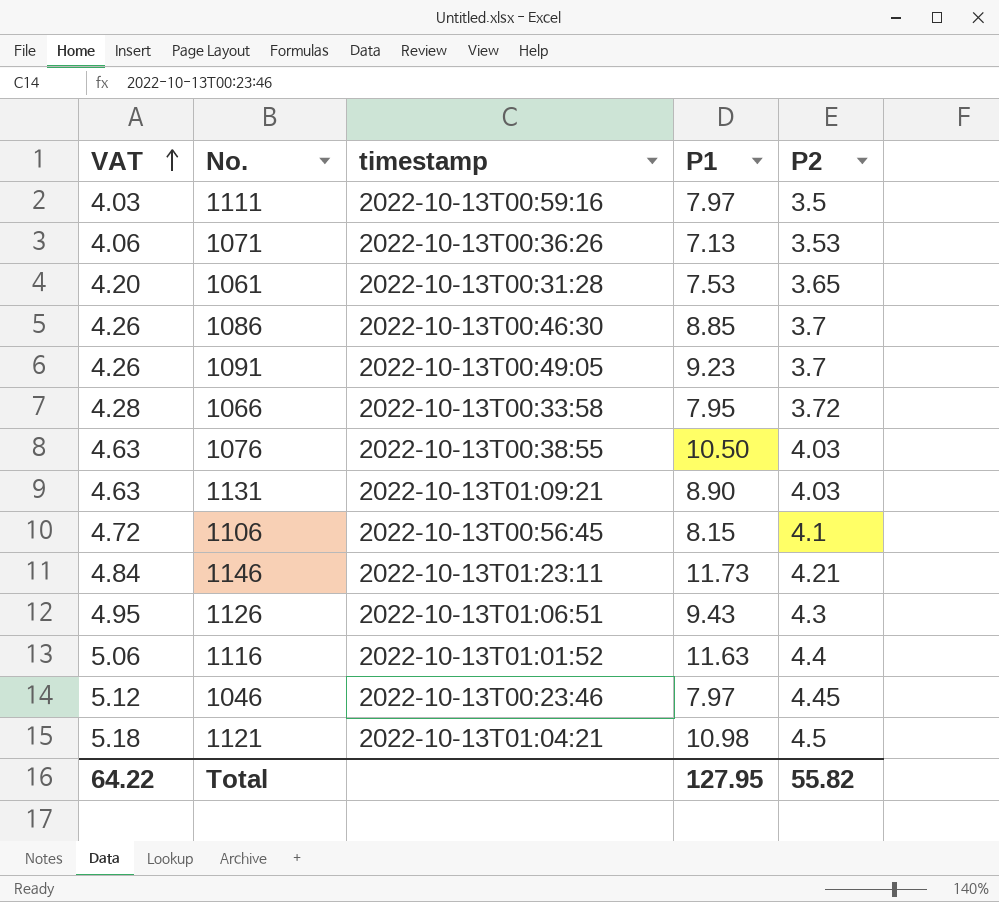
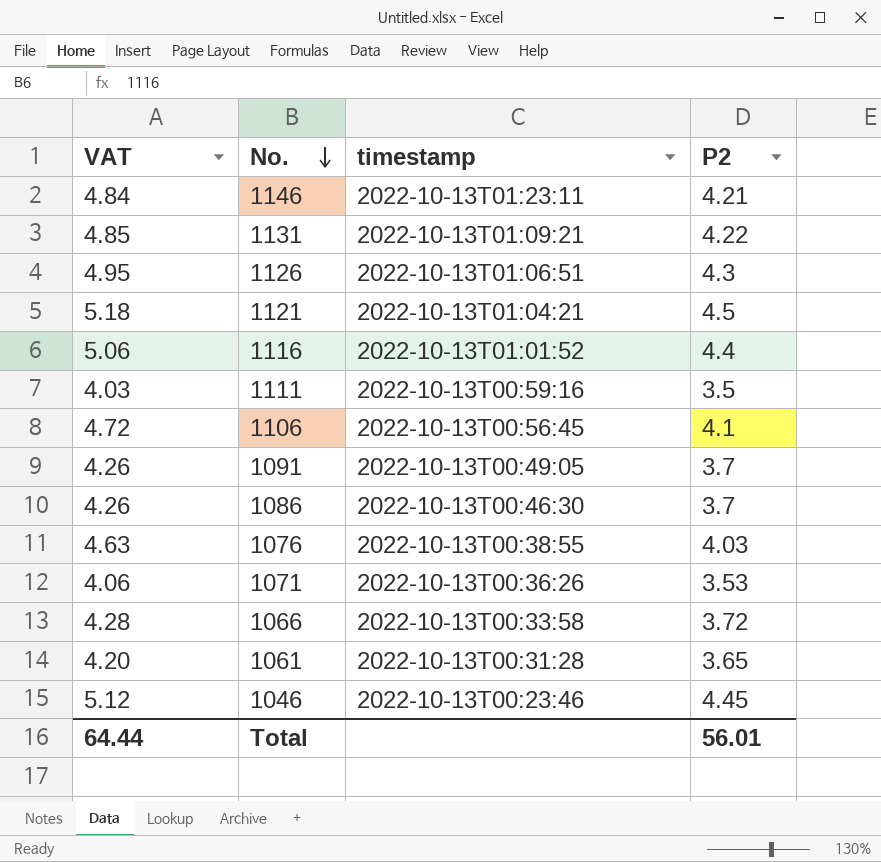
row order: VAT ascending -> No. descending
column P1 | position: 4 -> none
1131 | VAT: 4.63 -> 4.85
1131 | P2: 4.03 -> 4.22
Total | VAT: 64.22 -> 64.44
Total | P2: 55.82 -> 56.01

